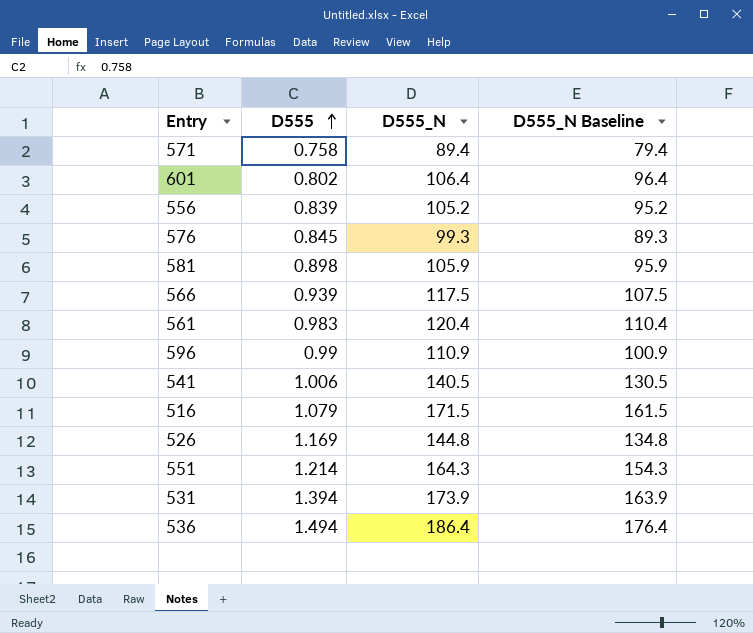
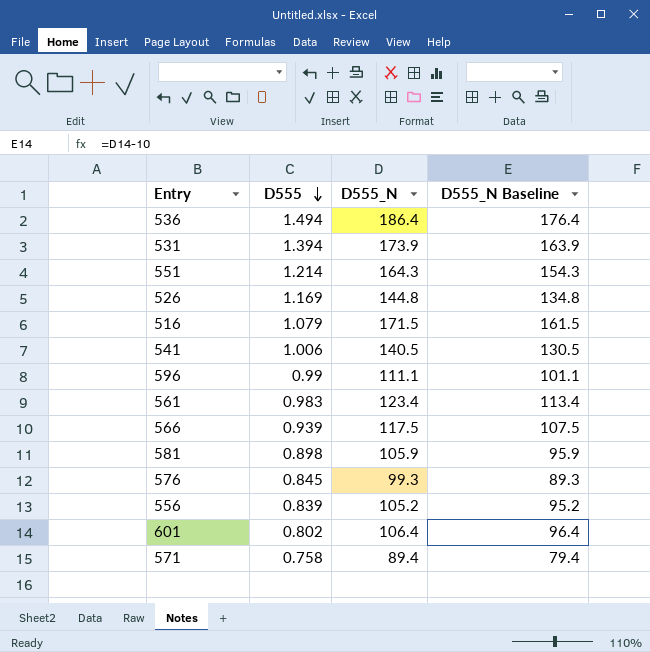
row order: D555 ascending -> D555 descending
596 | D555_N: 110.9 -> 111.1
596 | D555_N Baseline: 100.9 -> 101.1
561 | D555_N: 120.4 -> 123.4
561 | D555_N Baseline: 110.4 -> 113.4

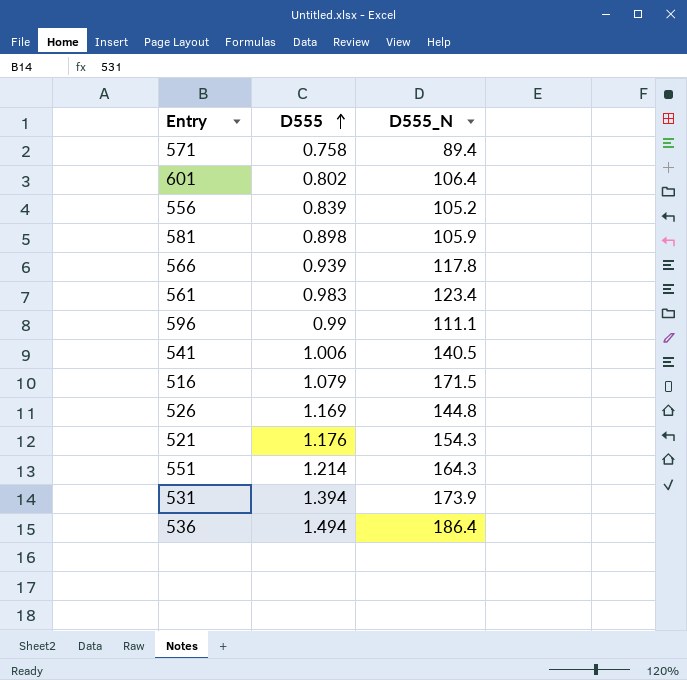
row order: D555 descending -> D555 ascending
column D555_N Baseline | formula: [D555_N] - 10 -> none
row 576: 0.845 | 99.3 | 89.3 -> none
566 | D555_N: 117.5 -> 117.8
row 521: none -> 1.176 | 154.3

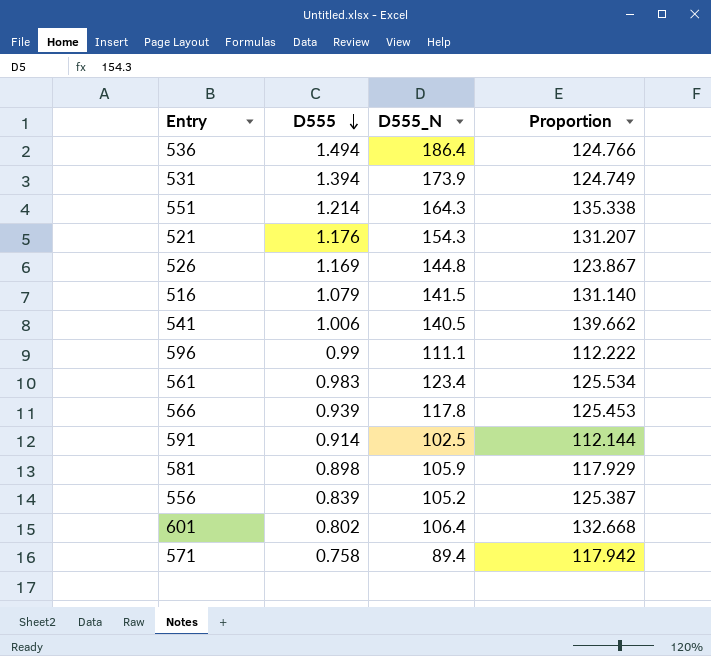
row order: D555 ascending -> D555 descending
column Proportion | formula: none -> [D555_N] / [D555]
516 | D555_N: 171.5 -> 141.5
row 591: none -> 0.914 | 102.5 | 112.144

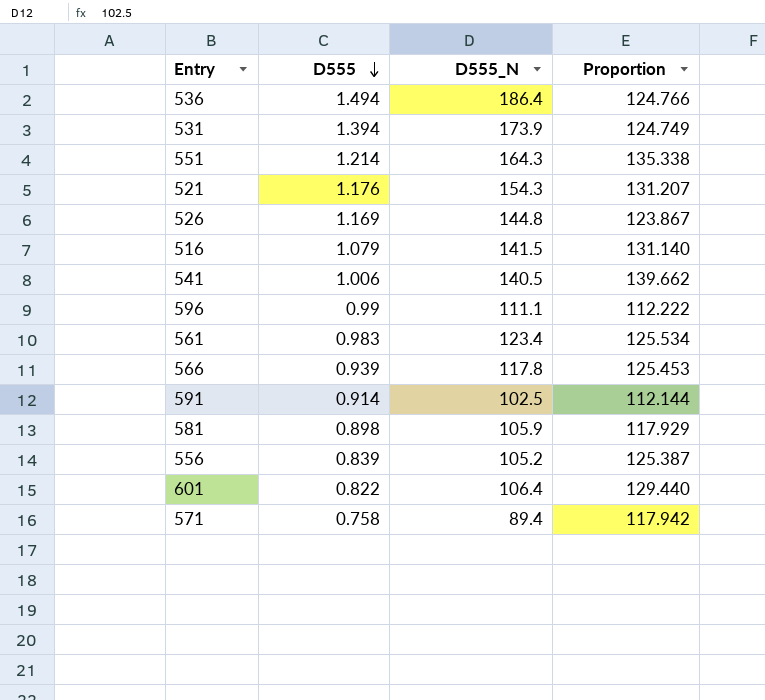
601 | D555: 0.802 -> 0.822
601 | Proportion: 132.668 -> 129.440

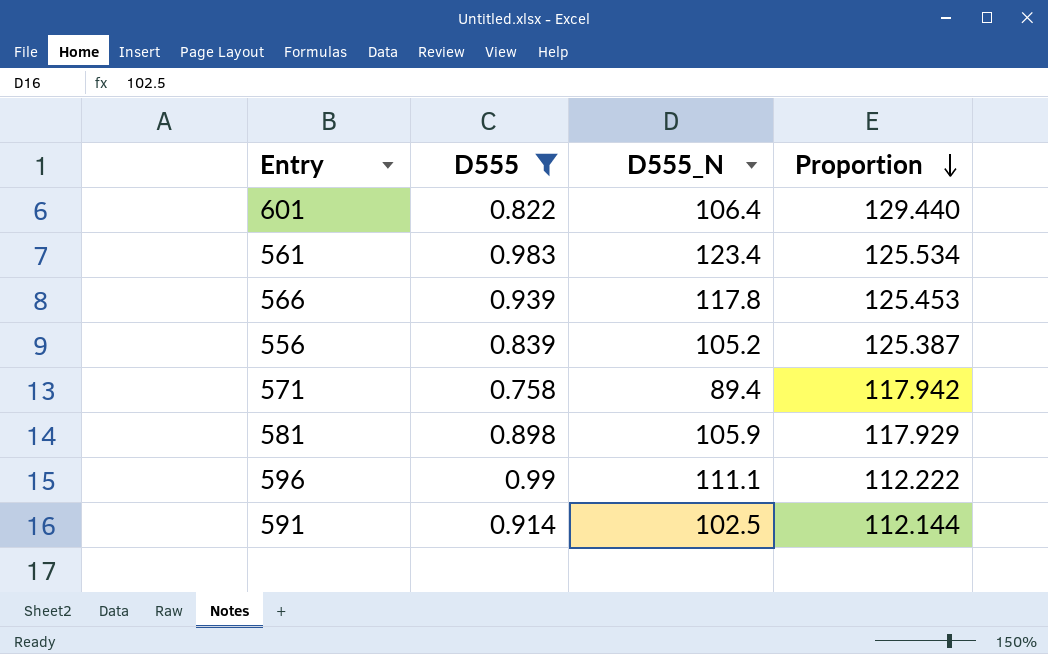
filter: none -> D555 <= 0.99
row order: D555 descending -> Proportion descending

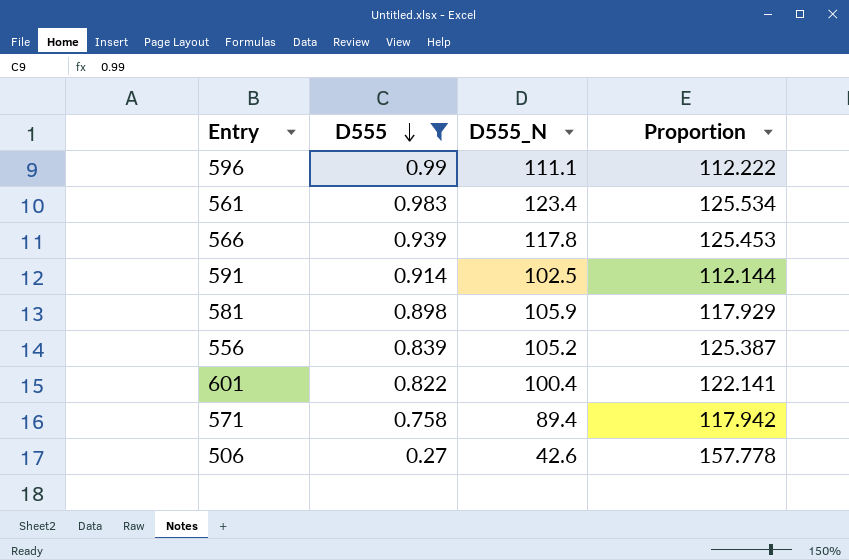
row order: Proportion descending -> D555 descending
601 | D555_N: 106.4 -> 100.4
601 | Proportion: 129.440 -> 122.141
row 506: none -> 0.27 | 42.6 | 157.778

